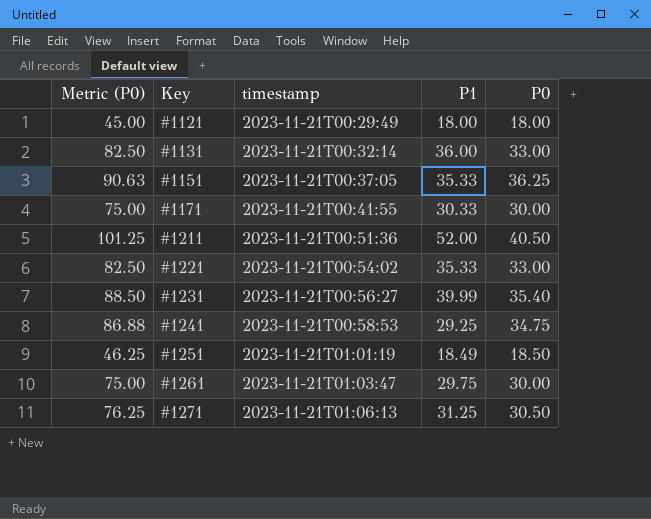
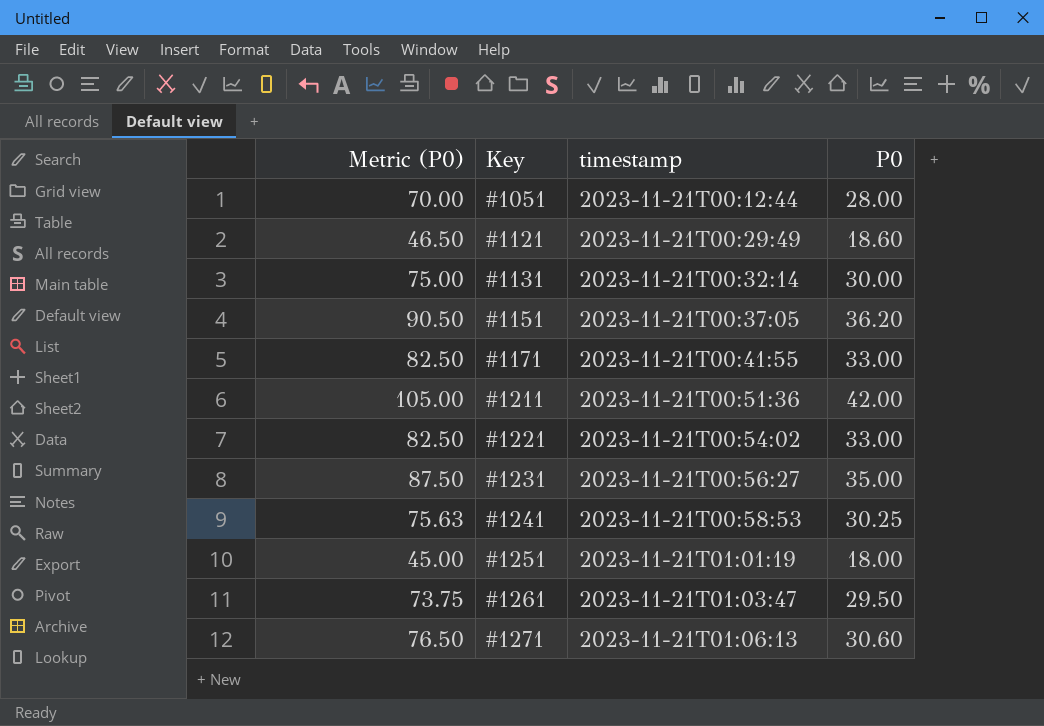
column P1 | position: 4 -> none
row #1051: none -> 70.00 | 2023-11-21T00:12:44 | 28.00
#1121 | Metric (P0): 45.00 -> 46.50
#1121 | P0: 18.00 -> 18.60
#1131 | Metric (P0): 82.50 -> 75.00
#1131 | P0: 33.00 -> 30.00
#1151 | Metric (P0): 90.63 -> 90.50
#1151 | P0: 36.25 -> 36.20
#1171 | Metric (P0): 75.00 -> 82.50
#1171 | P0: 30.00 -> 33.00
#1211 | Metric (P0): 101.25 -> 105.00
#1211 | P0: 40.50 -> 42.00
#1231 | Metric (P0): 88.50 -> 87.50
#1231 | P0: 35.40 -> 35.00
#1241 | Metric (P0): 86.88 -> 75.63
#1241 | P0: 34.75 -> 30.25
#1251 | Metric (P0): 46.25 -> 45.00
#1251 | P0: 18.50 -> 18.00
#1261 | Metric (P0): 75.00 -> 73.75
#1261 | P0: 30.00 -> 29.50
#1271 | Metric (P0): 76.25 -> 76.50
#1271 | P0: 30.50 -> 30.60

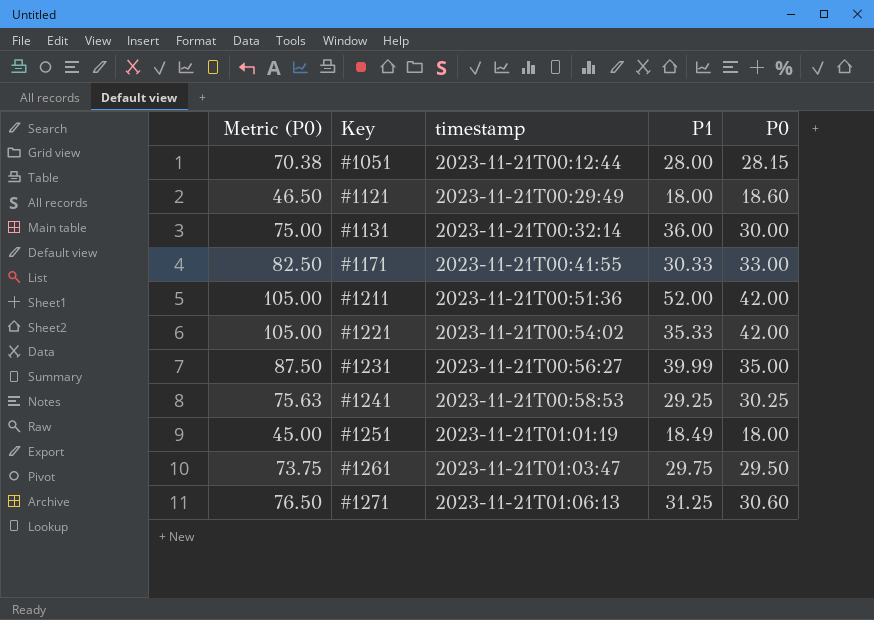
column P1 | position: none -> 4
row #1151: 90.50 | 2023-11-21T00:37:05 | 36.20 -> none
#1051 | Metric (P0): 70.00 -> 70.38
#1051 | P0: 28.00 -> 28.15
#1221 | Metric (P0): 82.50 -> 105.00
#1221 | P0: 33.00 -> 42.00

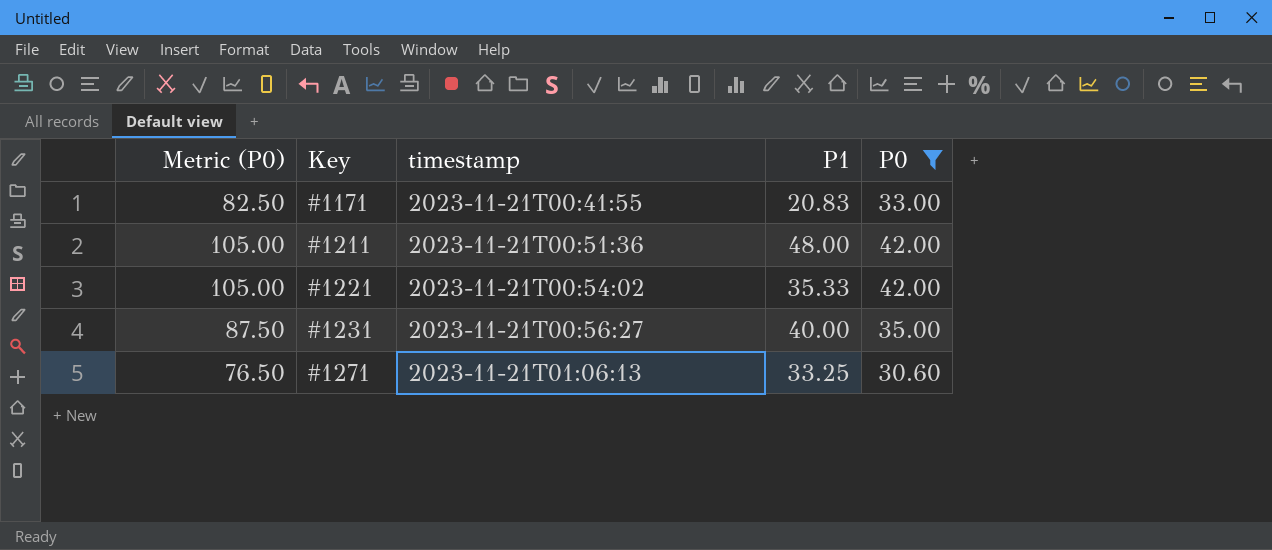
filter: none -> P0 >= 30.60
#1171 | P1: 30.33 -> 20.83
#1211 | P1: 52.00 -> 48.00
#1231 | P1: 39.99 -> 40.00
#1271 | P1: 31.25 -> 33.25

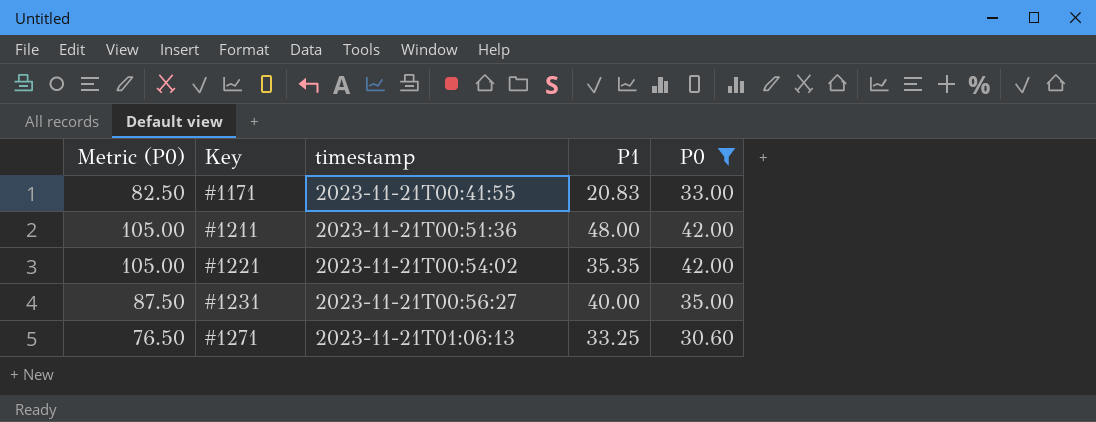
#1221 | P1: 35.33 -> 35.35

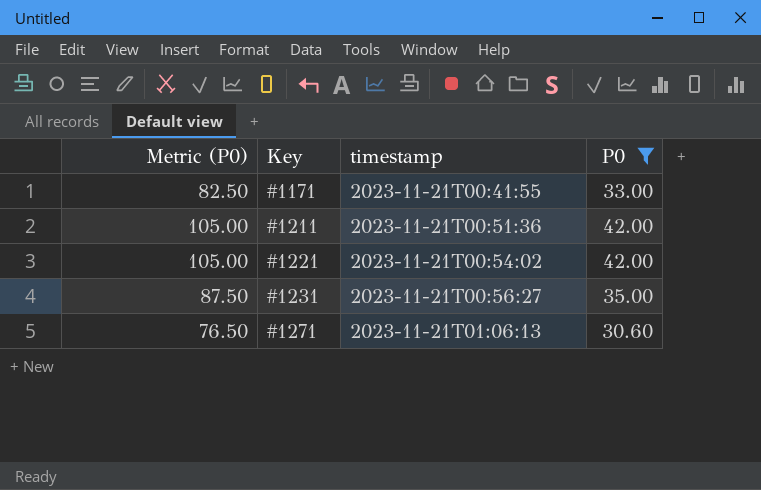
column P1 | position: 4 -> none

